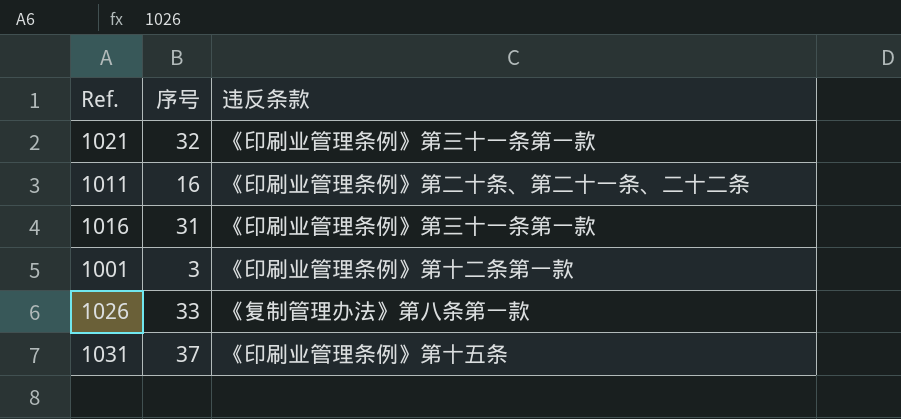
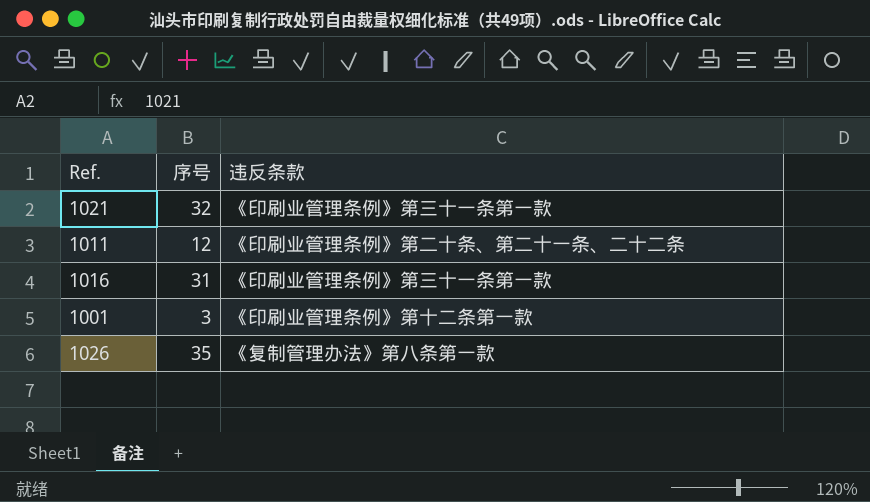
row 1031: 37 | 《印刷业管理条例》第十五条 -> none
1011 | 序号: 16 -> 12
1026 | 序号: 33 -> 35

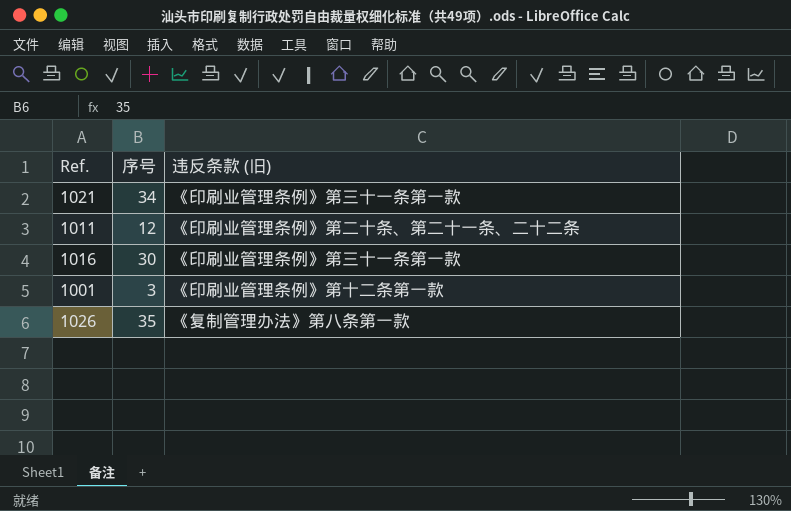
column name: 违反条款 -> 违反条款 (旧)
1021 | 序号: 32 -> 34
1016 | 序号: 31 -> 30

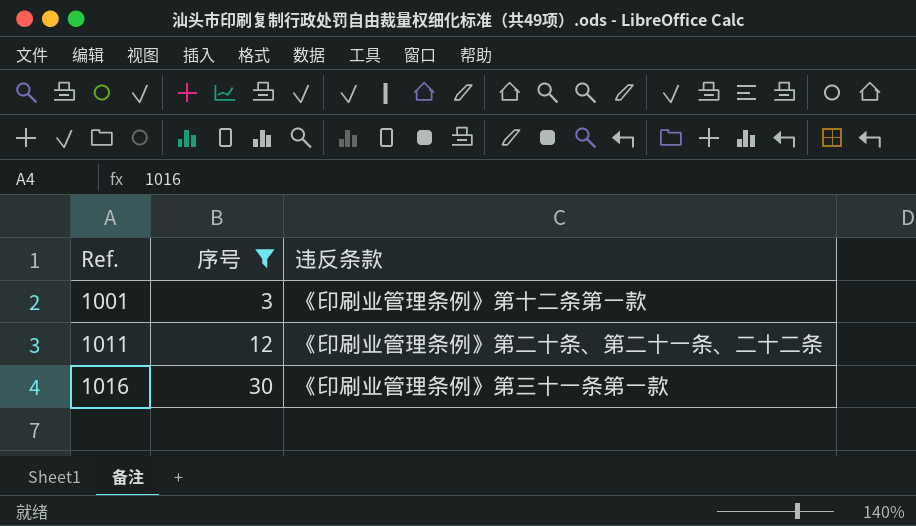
filter: none -> 序号 <= 30
row order: none -> Ref. ascending
column name: 违反条款 (旧) -> 违反条款

